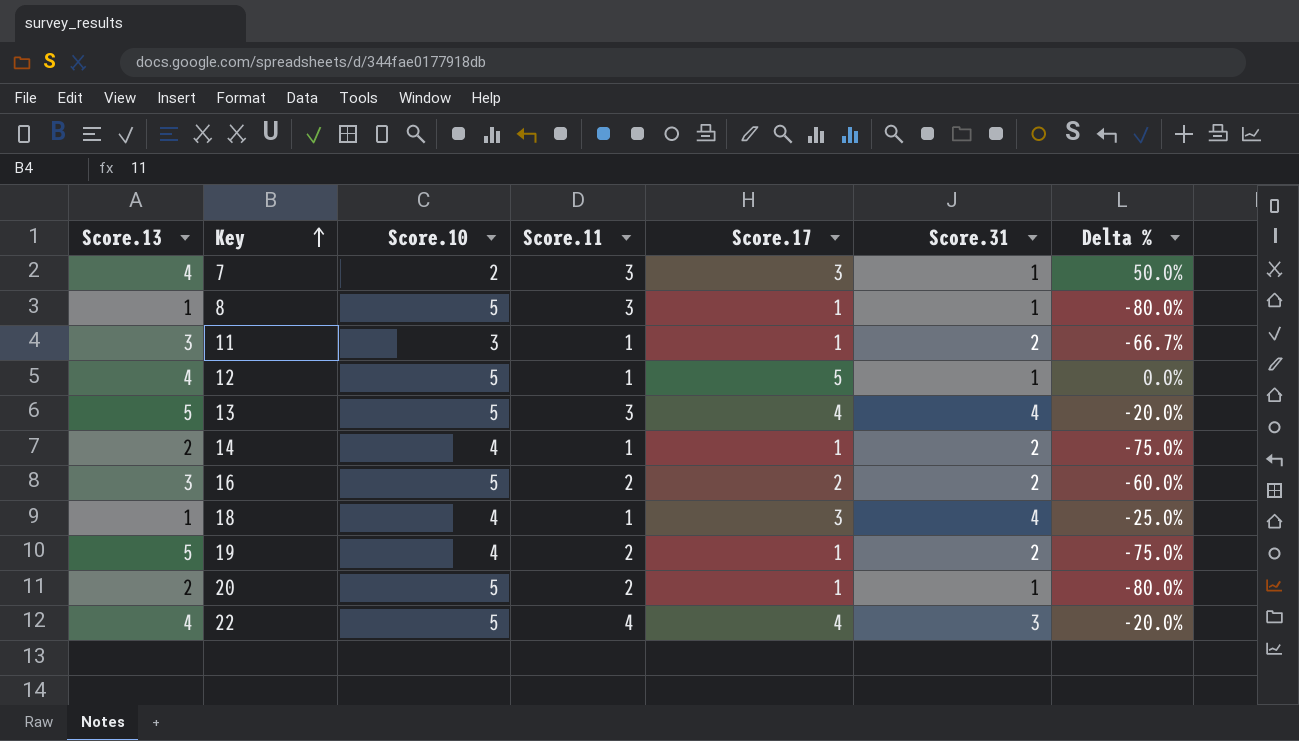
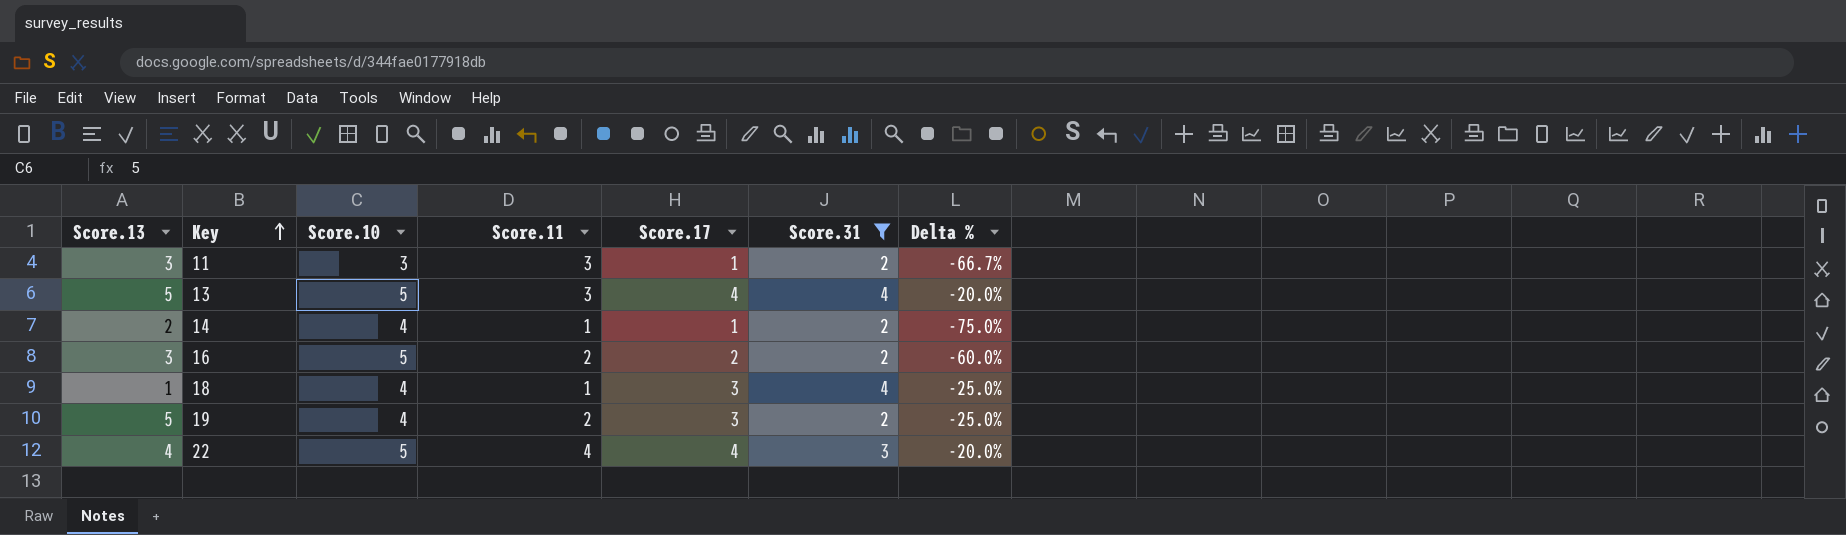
filter: none -> Score.31 != 1
11 | Score.11: 1 -> 3
19 | Score.17: 1 -> 3
19 | Delta %: -75.0% -> -25.0%

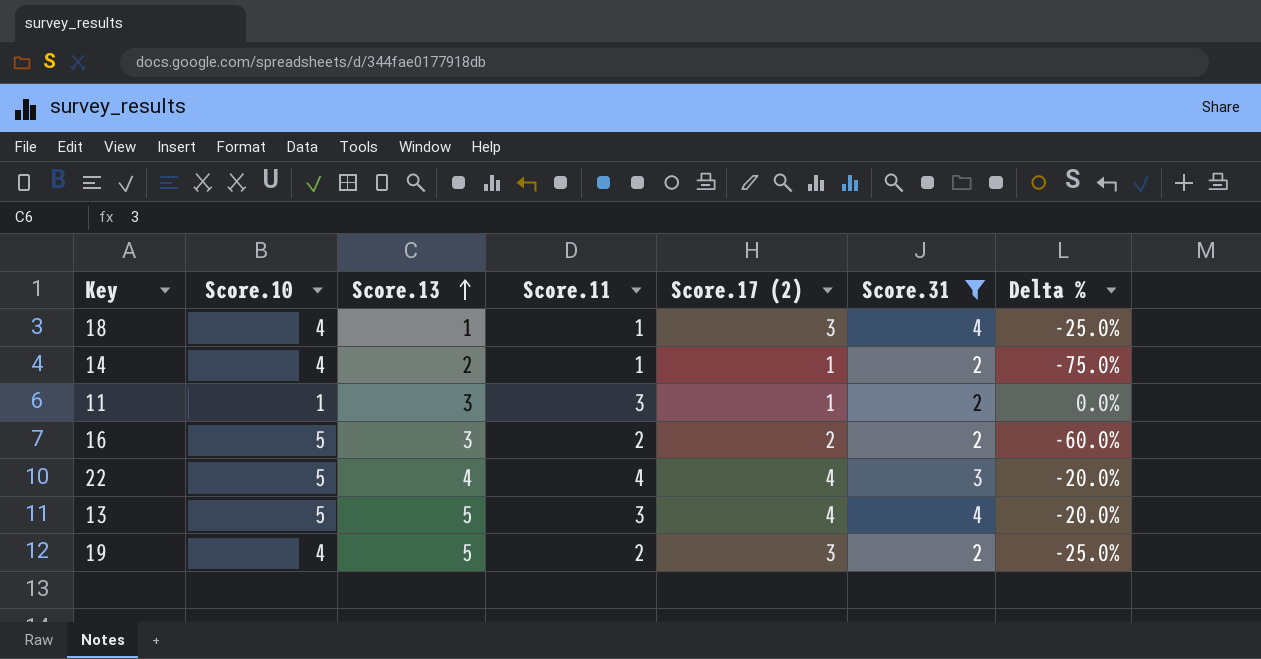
row order: Key ascending -> Score.13 ascending
column Score.13 | position: 1 -> 3
column name: Score.17 -> Score.17 (2)
11 | Score.10: 3 -> 1
11 | Delta %: -66.7% -> 0.0%

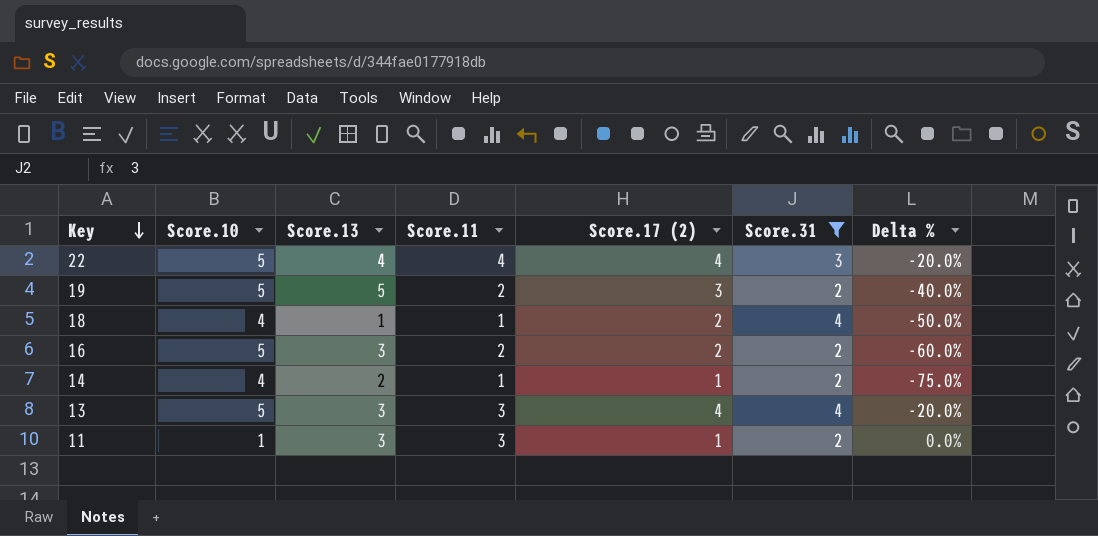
row order: Score.13 ascending -> Key descending
19 | Score.10: 4 -> 5
19 | Delta %: -25.0% -> -40.0%
18 | Score.17 (2): 3 -> 2
18 | Delta %: -25.0% -> -50.0%
13 | Score.13: 5 -> 3

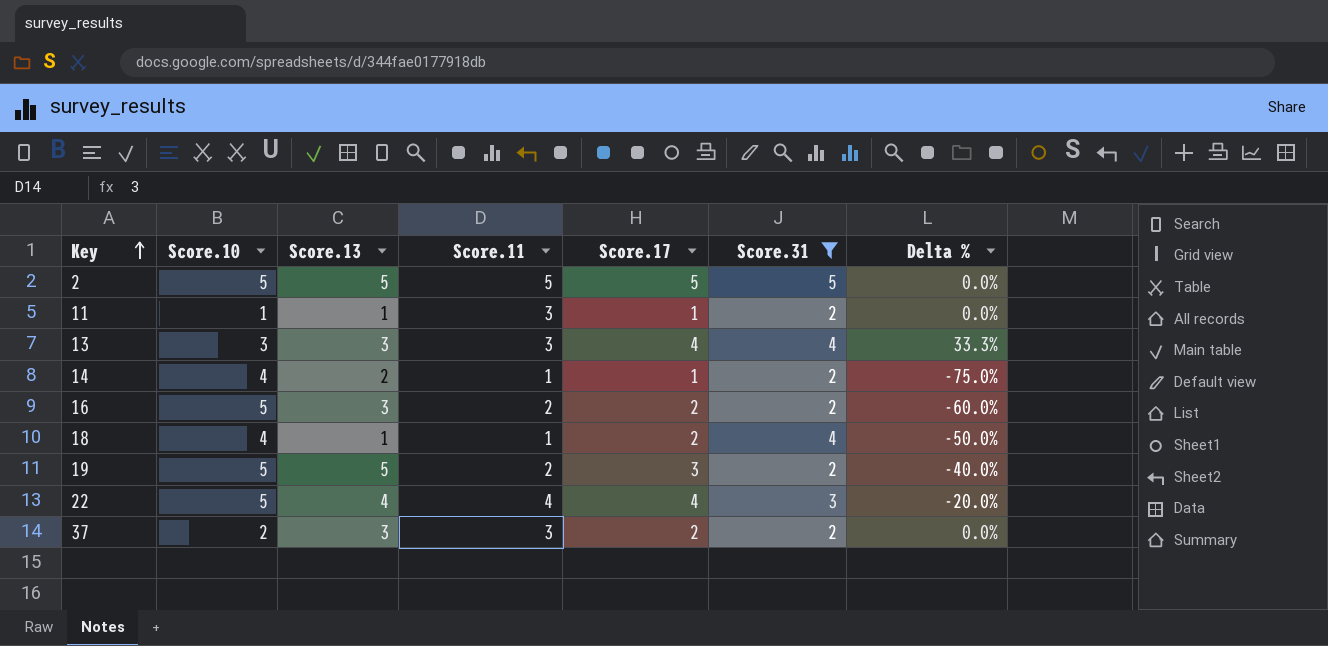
row order: Key descending -> Key ascending
column name: Score.17 (2) -> Score.17
row 2: none -> 5 | 5 | 5 | 5 | 5 | 0.0%
11 | Score.13: 3 -> 1
13 | Score.10: 5 -> 3
13 | Delta %: -20.0% -> 33.3%
row 37: none -> 2 | 3 | 3 | 2 | 2 | 0.0%

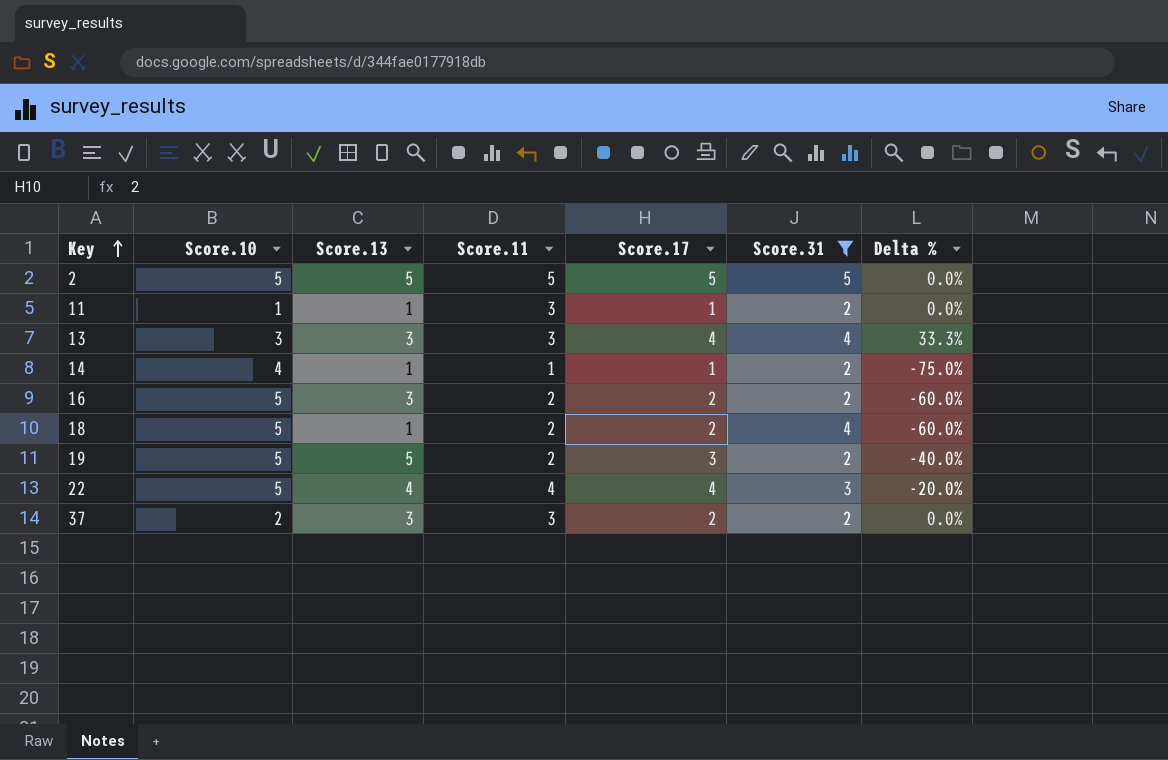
14 | Score.13: 2 -> 1
18 | Score.10: 4 -> 5
18 | Score.11: 1 -> 2
18 | Delta %: -50.0% -> -60.0%

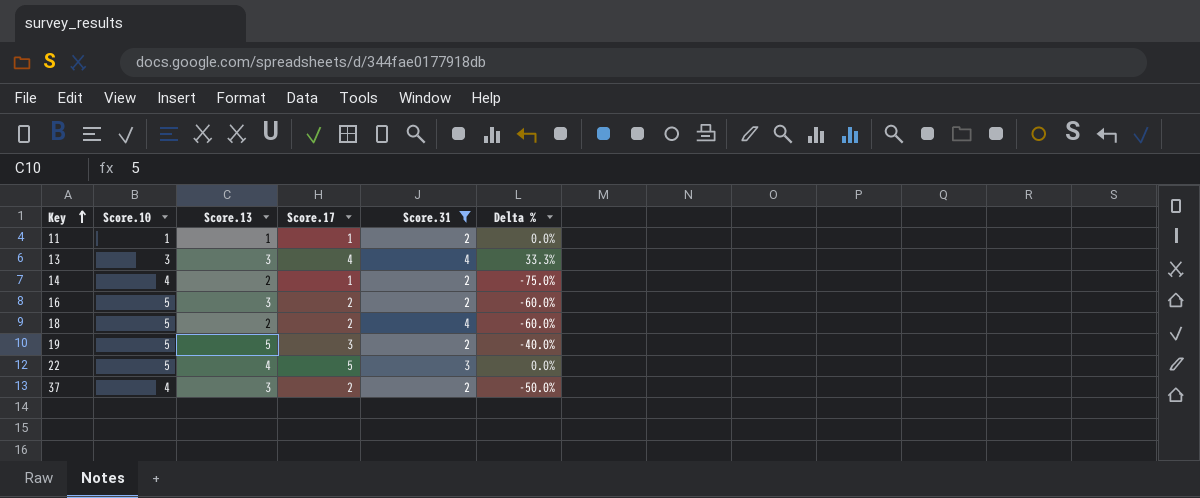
column Score.11 | position: 4 -> none
row 2: 5 | 5 | 5 | 5 | 5 | 0.0% -> none
14 | Score.13: 1 -> 2
18 | Score.13: 1 -> 2
22 | Score.17: 4 -> 5
22 | Delta %: -20.0% -> 0.0%
37 | Score.10: 2 -> 4
37 | Delta %: 0.0% -> -50.0%

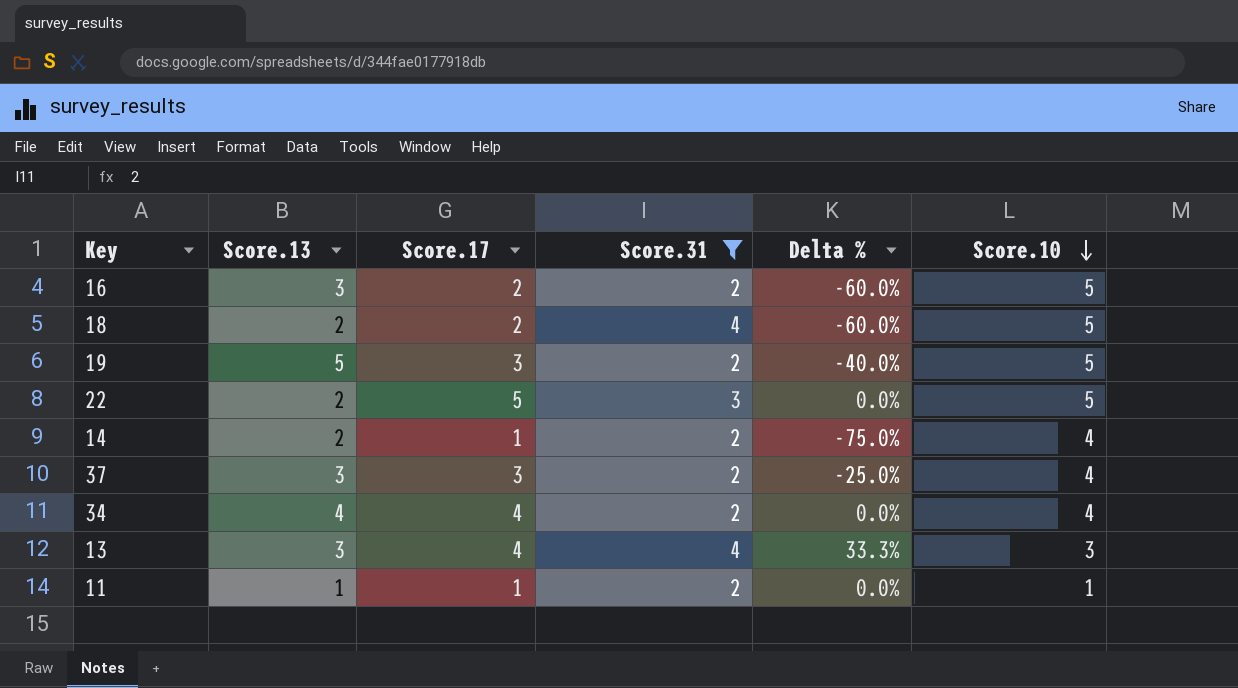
row order: Key ascending -> Score.10 descending
column Score.10 | position: 2 -> 6
22 | Score.13: 4 -> 2
37 | Score.17: 2 -> 3
37 | Delta %: -50.0% -> -25.0%
row 34: none -> 4 | 4 | 2 | 0.0% | 4

